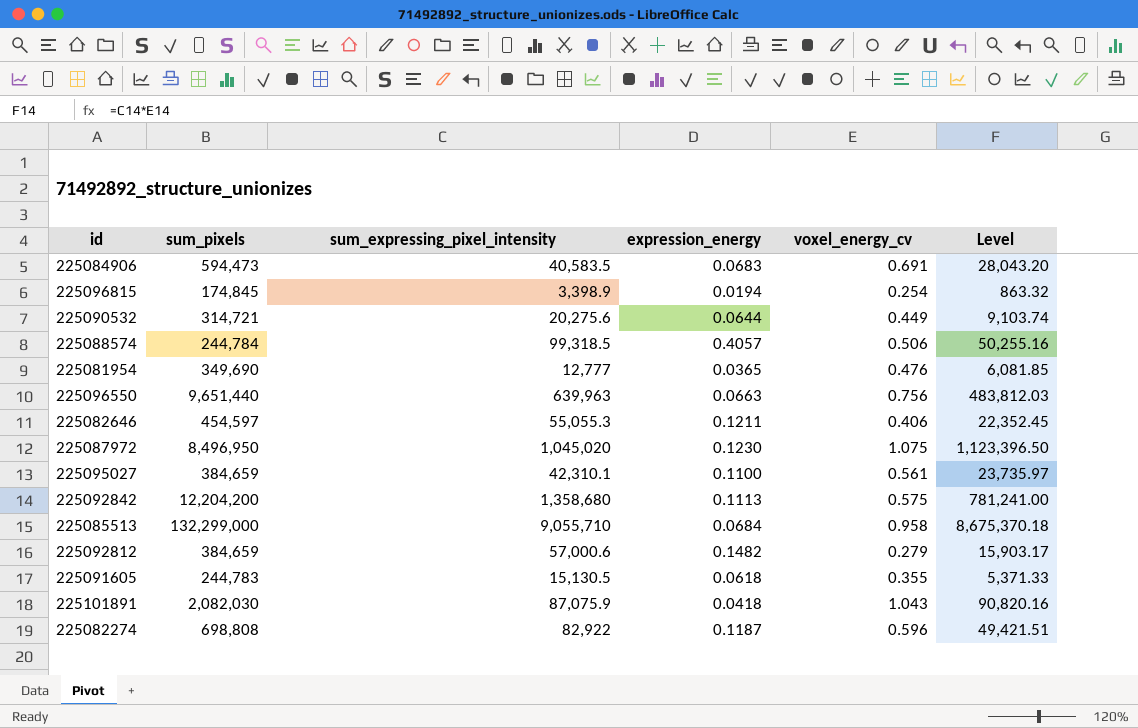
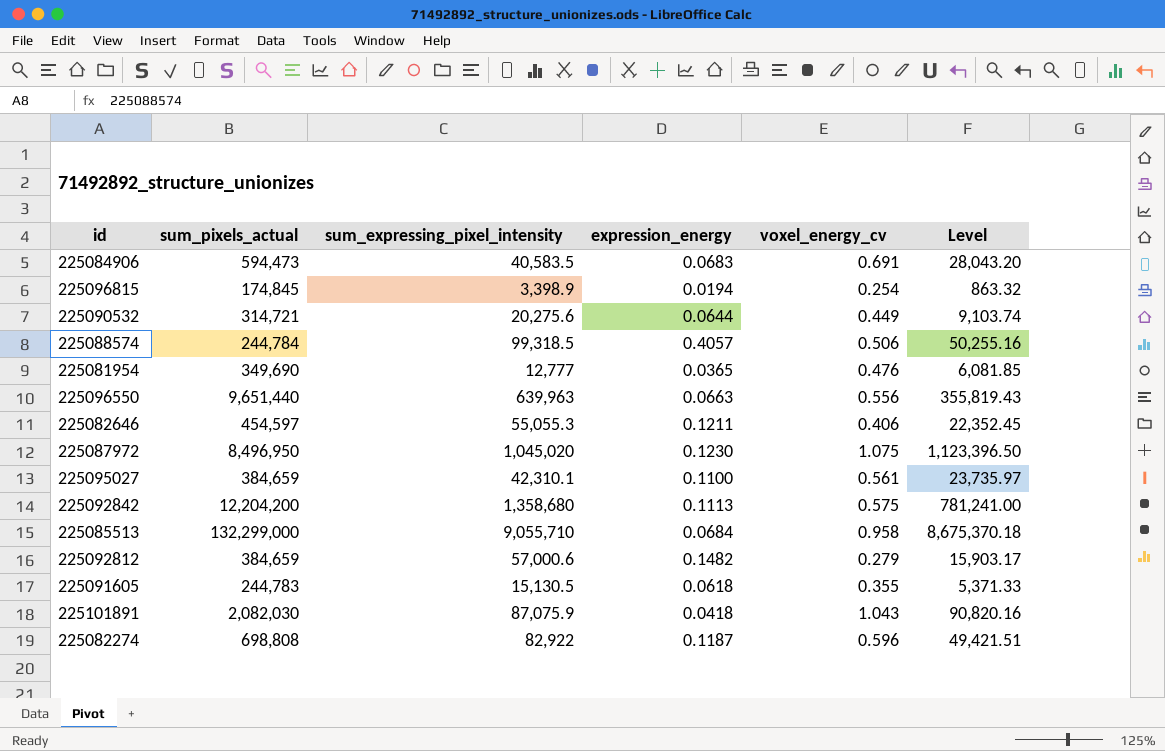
column name: sum_pixels -> sum_pixels_actual
225096550 | voxel_energy_cv: 0.756 -> 0.556
225096550 | Level: 483,812.03 -> 355,819.43

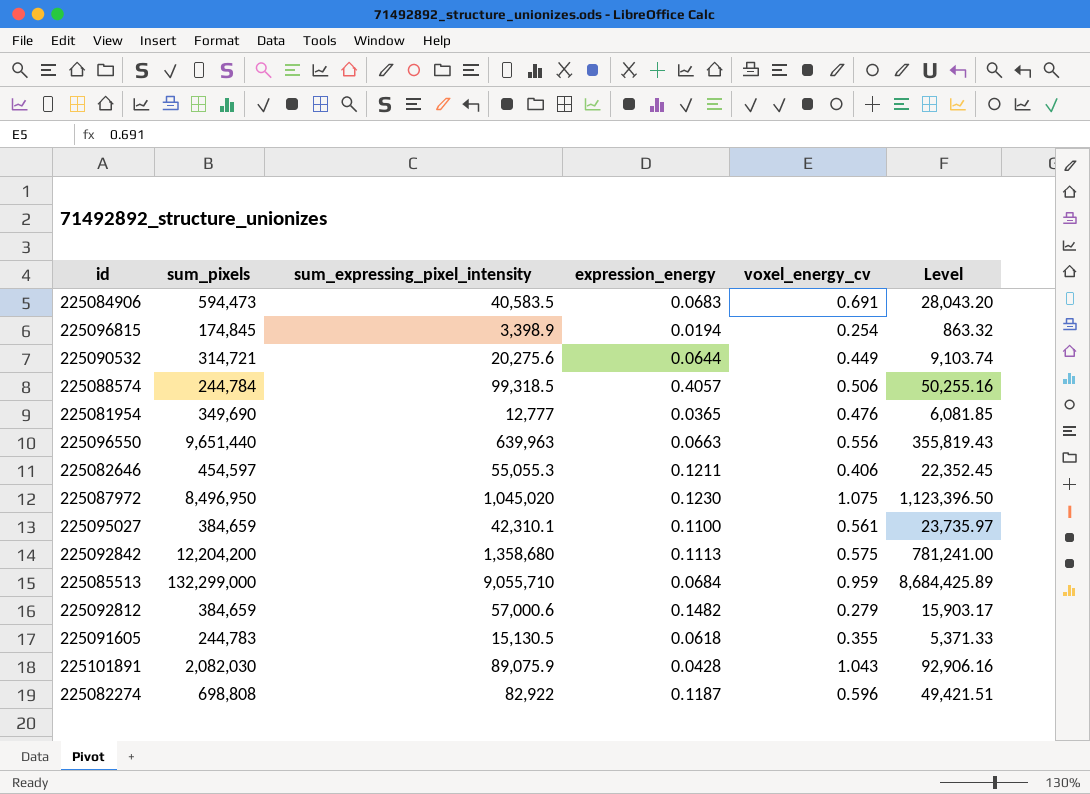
column name: sum_pixels_actual -> sum_pixels
225085513 | voxel_energy_cv: 0.958 -> 0.959
225085513 | Level: 8,675,370.18 -> 8,684,425.89
225101891 | sum_expressing_pixel_intensity: 87,075.9 -> 89,075.9
225101891 | expression_energy: 0.0418 -> 0.0428
225101891 | Level: 90,820.16 -> 92,906.16

